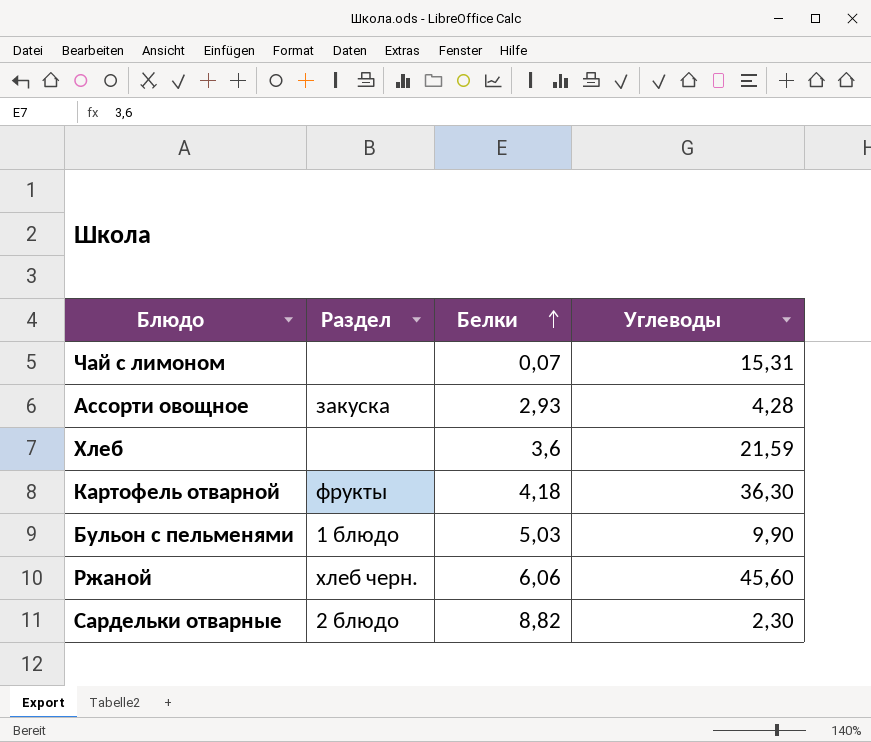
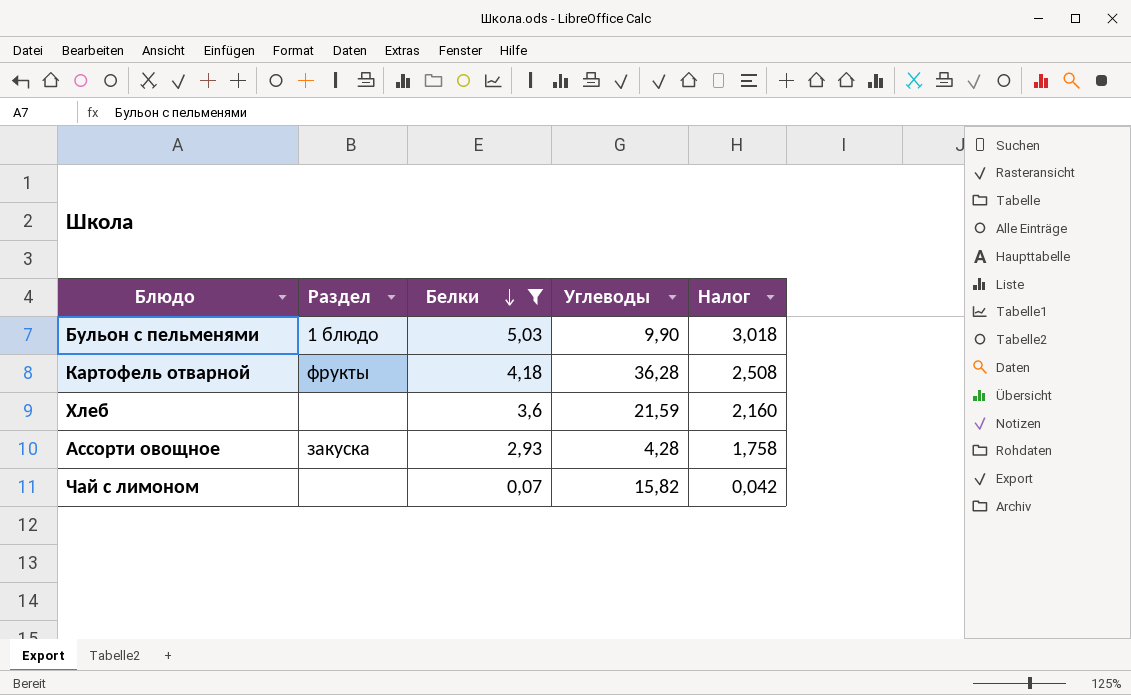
filter: none -> Белки <= 5,03
row order: Белки ascending -> Белки descending
column Налог | formula: none -> [Белки] * 0,6
Картофель отварной | Углеводы: 36,30 -> 36,28
Чай с лимоном | Углеводы: 15,31 -> 15,82

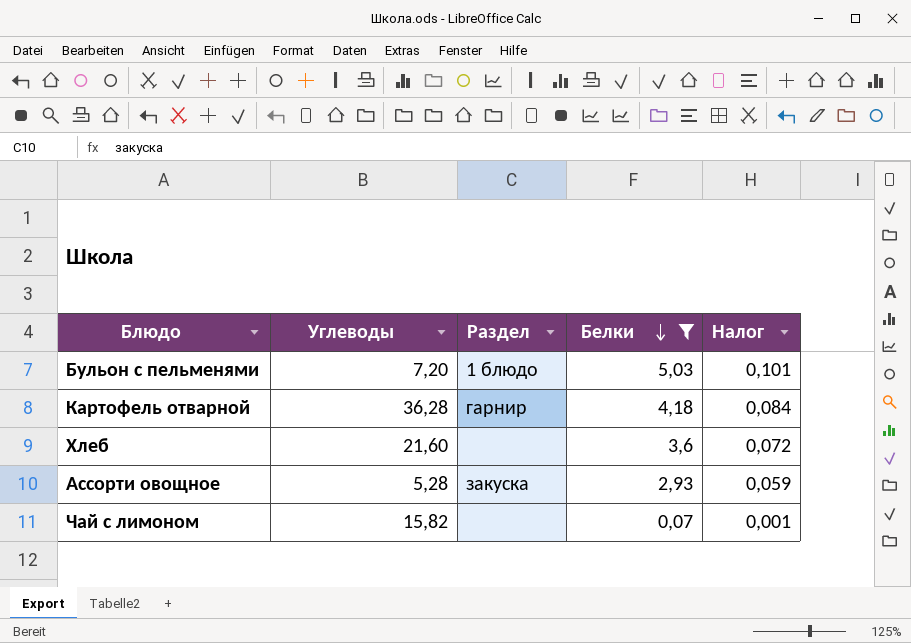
column Углеводы | position: 4 -> 2
column Налог | formula: [Белки] * 0,6 -> [Белки] * 0,02
Бульон с пельменями | Углеводы: 9,90 -> 7,20
Картофель отварной | Раздел: фрукты -> гарнир
Хлеб | Углеводы: 21,59 -> 21,60
Ассорти овощное | Углеводы: 4,28 -> 5,28

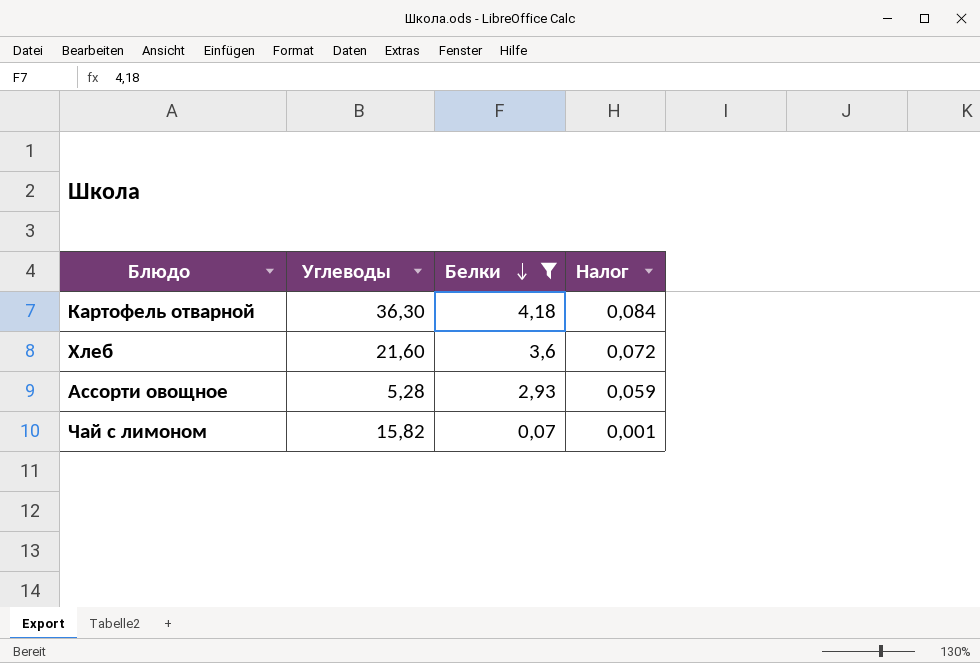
column Раздел | position: 3 -> none
row Бульон с пельменями: 7,20 | 1 блюдо | 5,03 | 0,101 -> none
Картофель отварной | Углеводы: 36,28 -> 36,30

